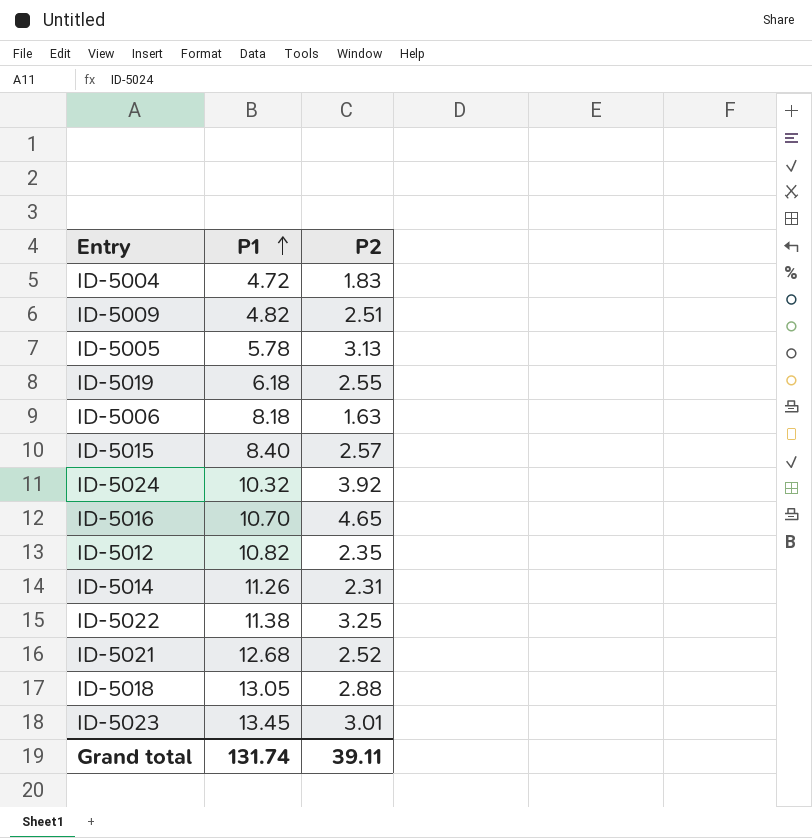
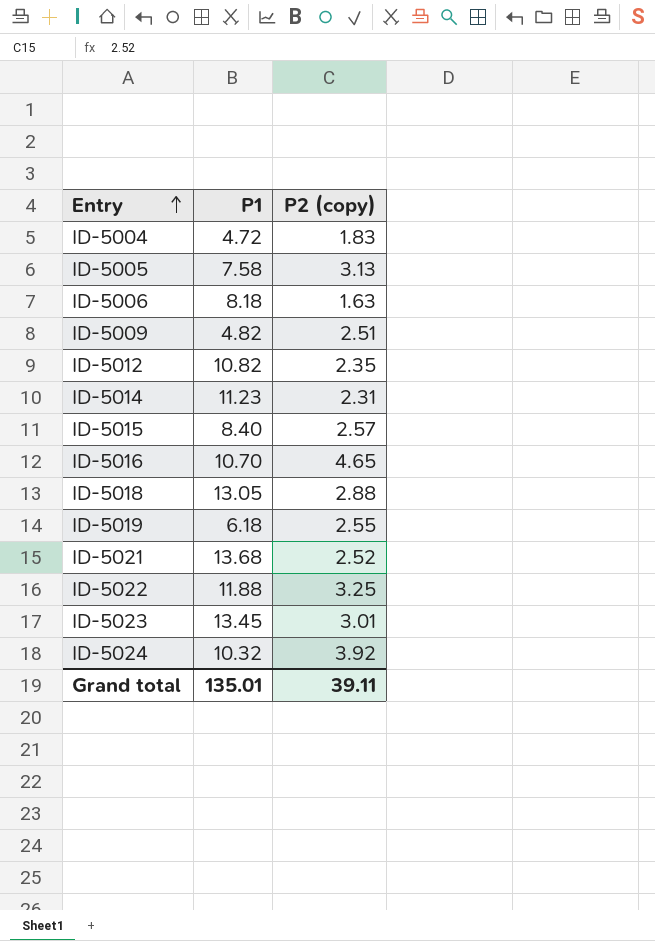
row order: P1 ascending -> Entry ascending
column name: P2 -> P2 (copy)
ID-5005 | P1: 5.78 -> 7.58
ID-5014 | P1: 11.26 -> 11.23
ID-5021 | P1: 12.68 -> 13.68
ID-5022 | P1: 11.38 -> 11.88
Grand total | P1: 131.74 -> 135.01

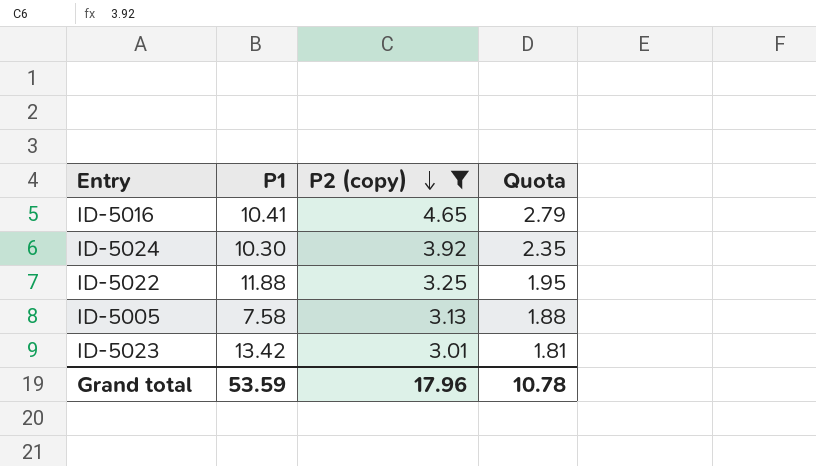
filter: none -> P2 (copy) >= 3.01
row order: Entry ascending -> P2 (copy) descending
column Quota | formula: none -> [P2 (copy)] * 0.6
ID-5016 | P1: 10.70 -> 10.41
ID-5024 | P1: 10.32 -> 10.30
ID-5023 | P1: 13.45 -> 13.42
Grand total | P1: 135.01 -> 53.59
Grand total | P2 (copy): 39.11 -> 17.96

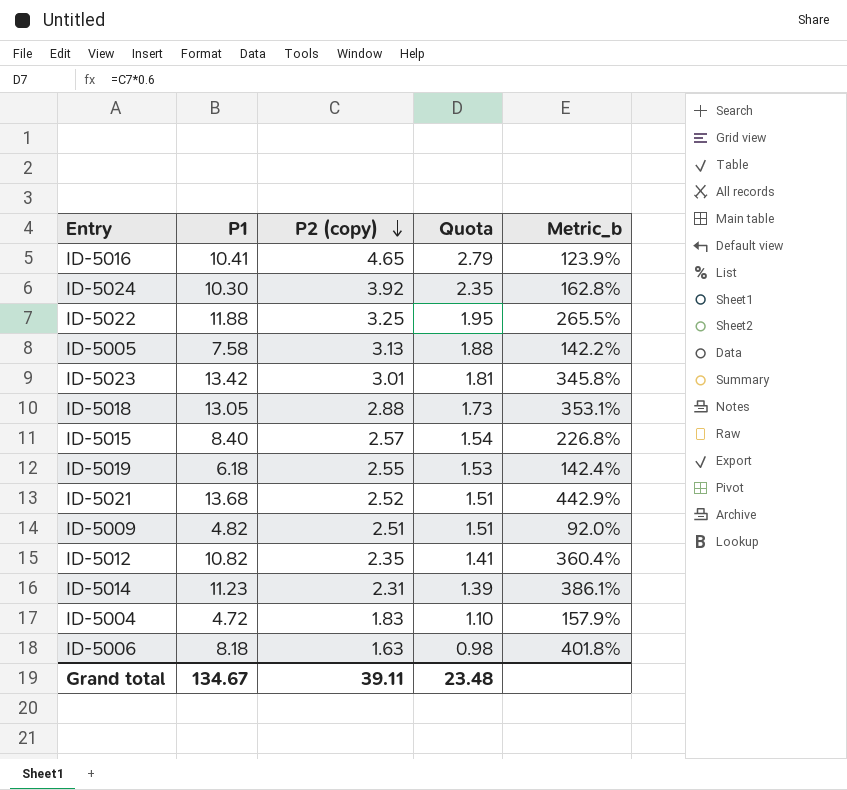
filter: P2 (copy) >= 3.01 -> none
column Metric_b | formula: none -> ([P1] - [P2 (copy)]) / [P2 (copy)]
Grand total | P1: 53.59 -> 134.67
Grand total | P2 (copy): 17.96 -> 39.11
Grand total | Quota: 10.78 -> 23.48

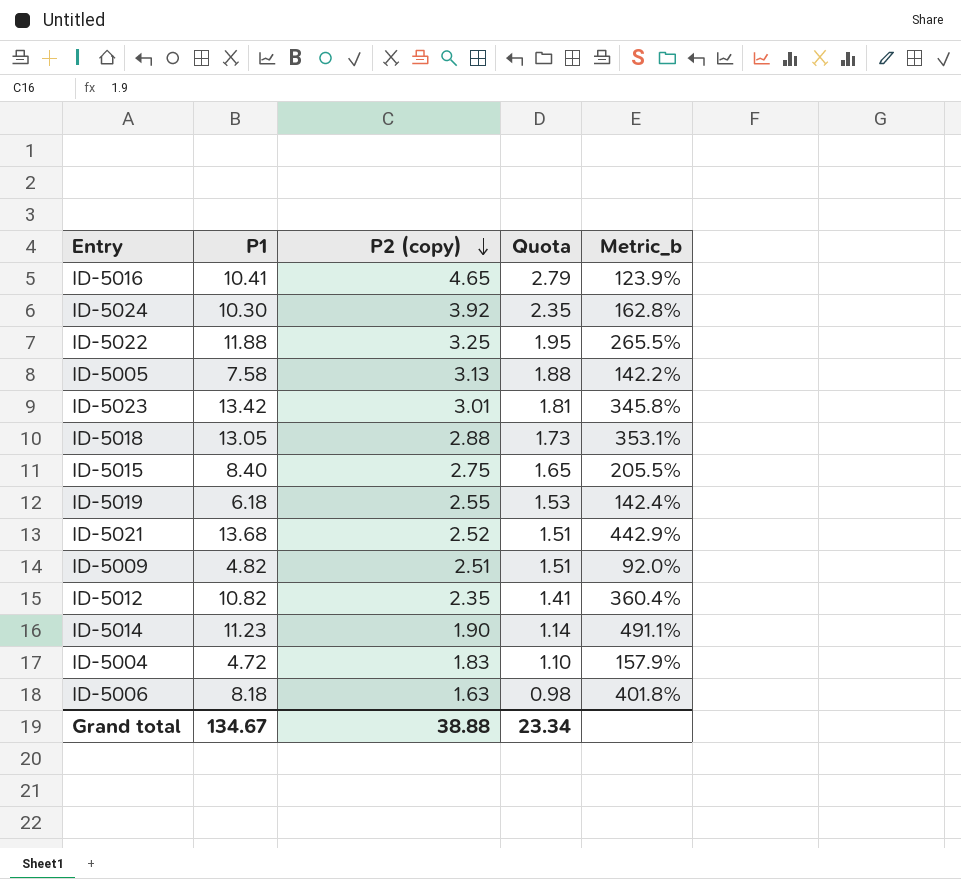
ID-5015 | P2 (copy): 2.57 -> 2.75
ID-5015 | Quota: 1.54 -> 1.65
ID-5015 | Metric_b: 226.8% -> 205.5%
ID-5014 | P2 (copy): 2.31 -> 1.90
ID-5014 | Quota: 1.39 -> 1.14
ID-5014 | Metric_b: 386.1% -> 491.1%
Grand total | P2 (copy): 39.11 -> 38.88
Grand total | Quota: 23.48 -> 23.34

